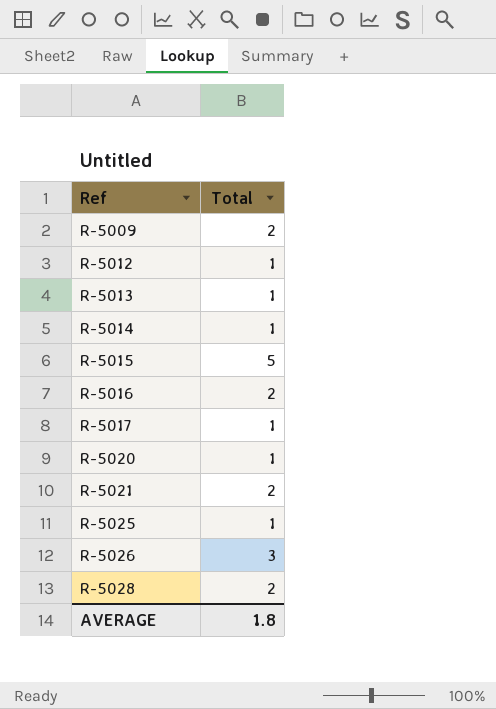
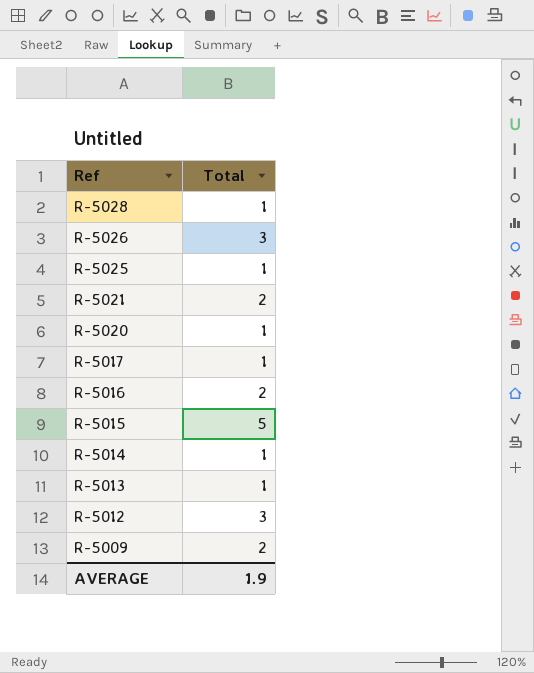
row order: Ref ascending -> Ref descending
R-5028 | Total: 2 -> 1
R-5012 | Total: 1 -> 3
AVERAGE | Total: 1.8 -> 1.9

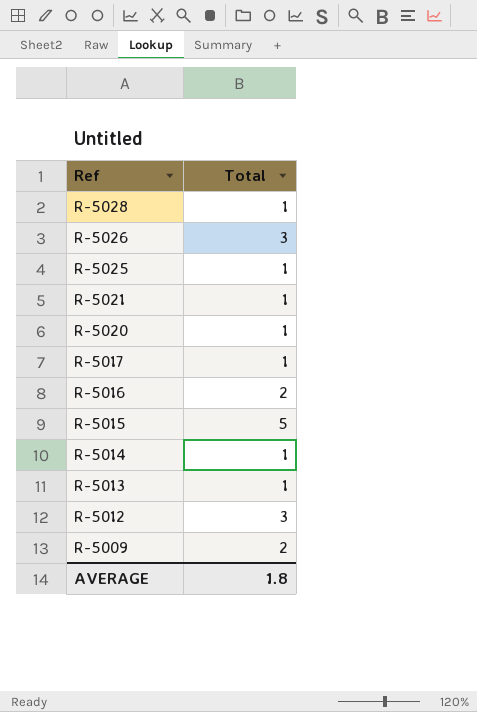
R-5021 | Total: 2 -> 1
AVERAGE | Total: 1.9 -> 1.8

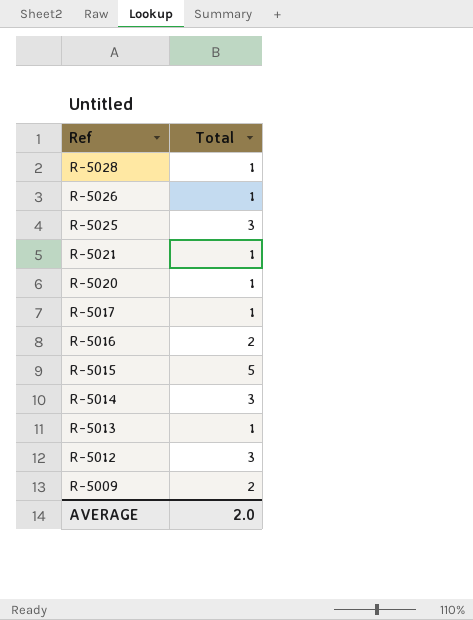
R-5026 | Total: 3 -> 1
R-5025 | Total: 1 -> 3
R-5014 | Total: 1 -> 3
AVERAGE | Total: 1.8 -> 2.0

